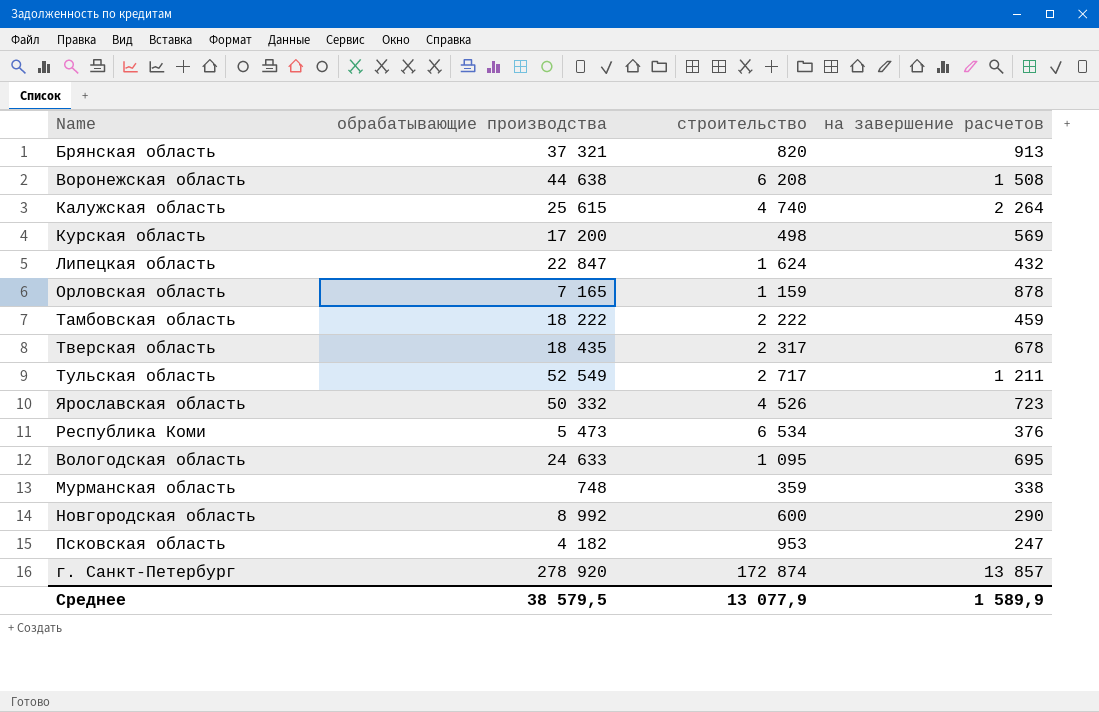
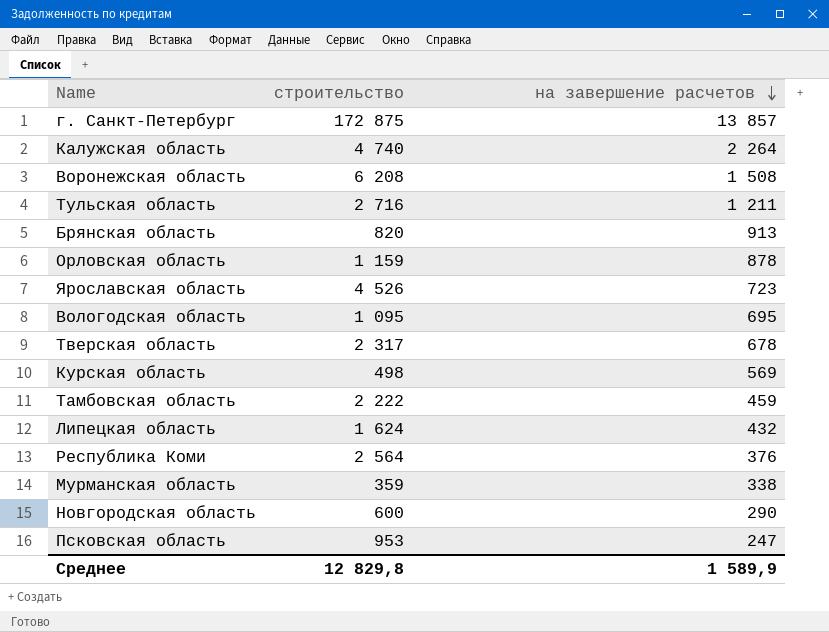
row order: none -> на завершение расчетов descending
column обрабатывающие производства | position: 2 -> none
г. Санкт-Петербург | строительство: 172 874 -> 172 875
Тульская область | строительство: 2 717 -> 2 716
Республика Коми | строительство: 6 534 -> 2 564
Среднее | строительство: 13 077,9 -> 12 829,8

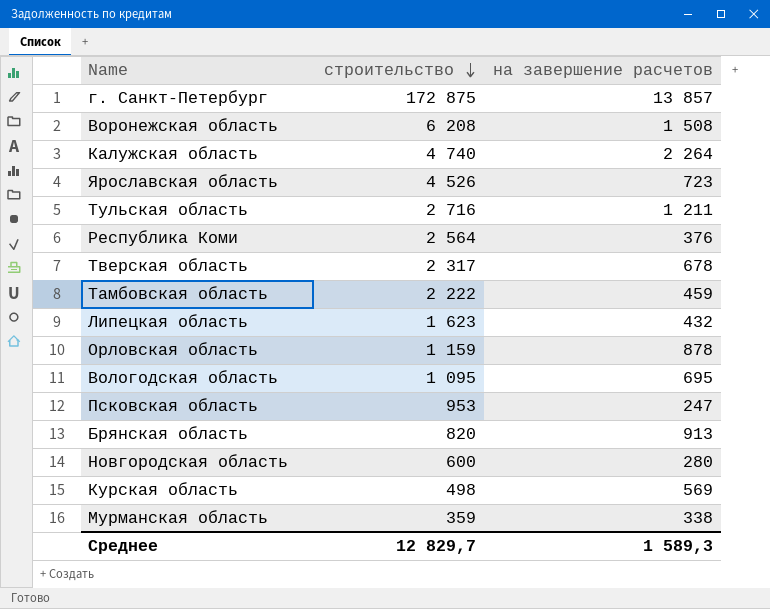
row order: на завершение расчетов descending -> строительство descending
Липецкая область | строительство: 1 624 -> 1 623
Новгородская область | на завершение расчетов: 290 -> 280
Среднее | строительство: 12 829,8 -> 12 829,7
Среднее | на завершение расчетов: 1 589,9 -> 1 589,3

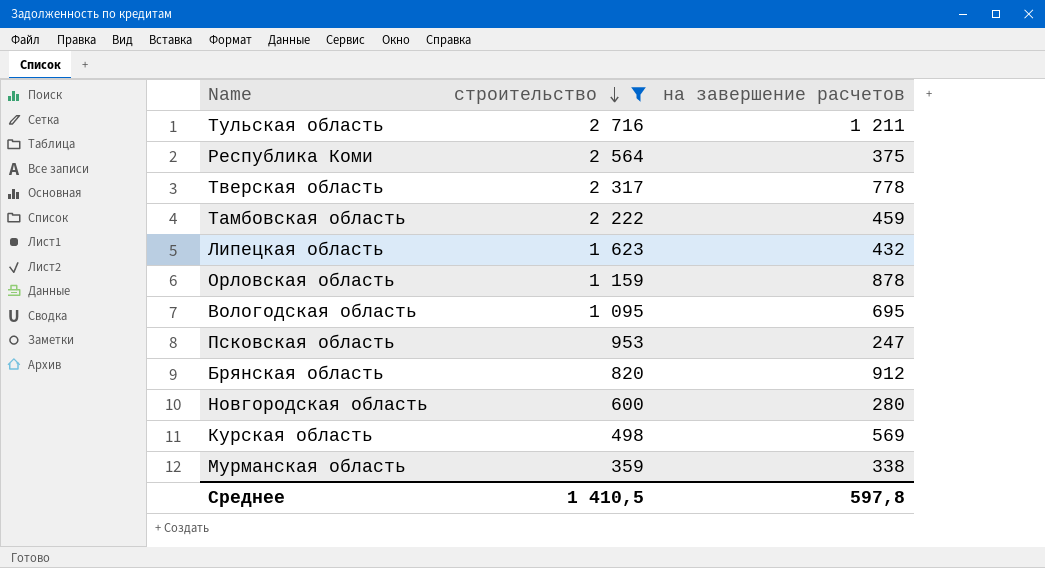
filter: none -> строительство <= 2 716
Республика Коми | на завершение расчетов: 376 -> 375
Тверская область | на завершение расчетов: 678 -> 778
Брянская область | на завершение расчетов: 913 -> 912
Среднее | строительство: 12 829,7 -> 1 410,5
Среднее | на завершение расчетов: 1 589,3 -> 597,8

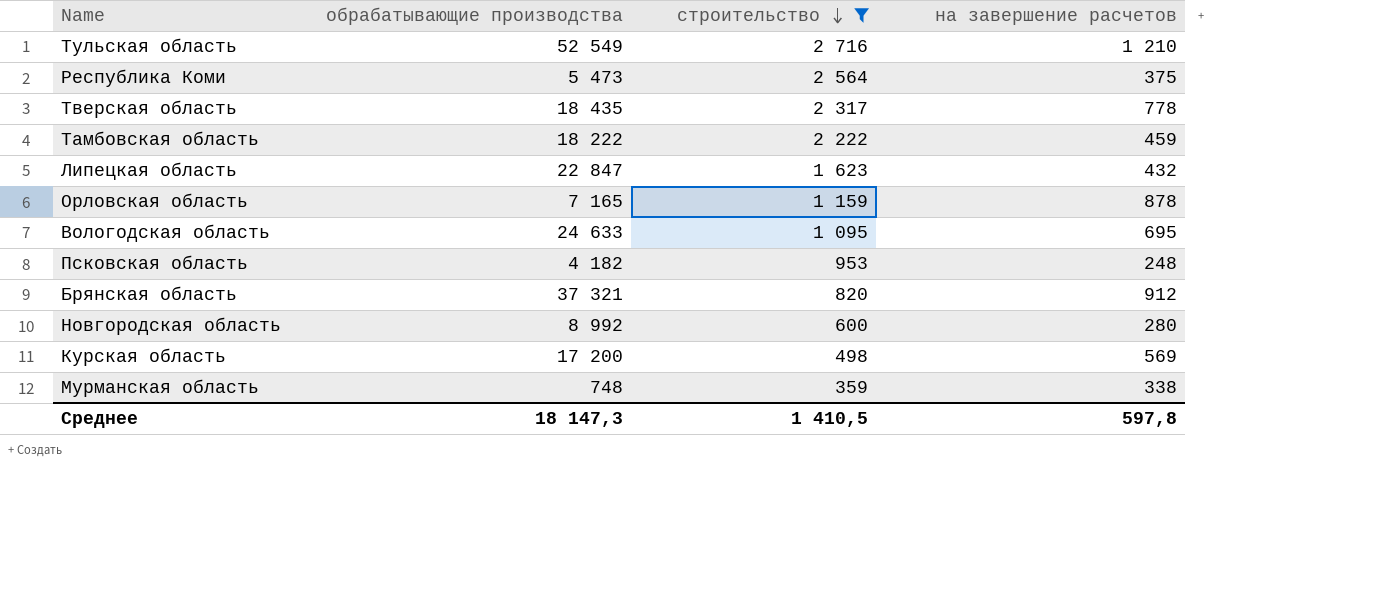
column обрабатывающие производства | position: none -> 2
Тульская область | на завершение расчетов: 1 211 -> 1 210
Псковская область | на завершение расчетов: 247 -> 248

